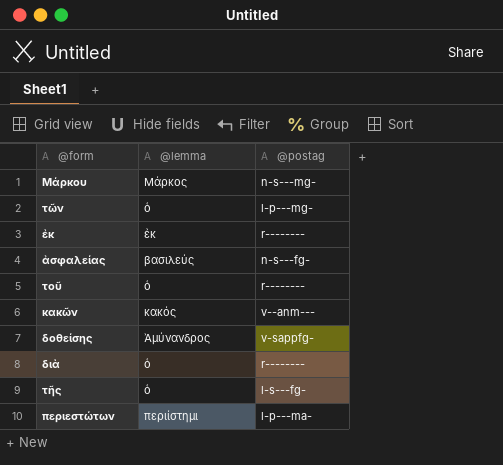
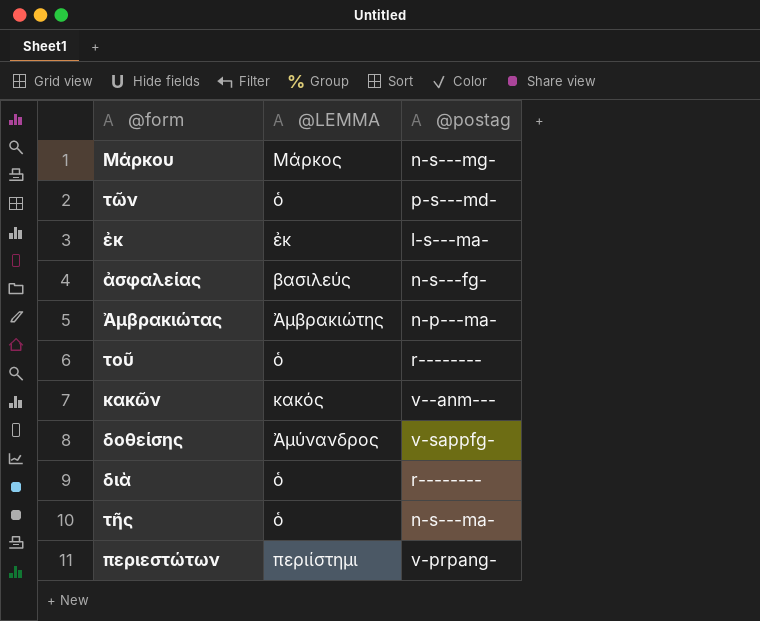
column name: @lemma -> @LEMMA
τῶν | @postag: l-p---mg- -> p-s---md-
ἐκ | @postag: r-------- -> l-s---ma-
row Ἀμβρακιώτας: none -> Ἀμβρακιώτης | n-p---ma-
τῆς | @postag: l-s---fg- -> n-s---ma-
περιεστώτων | @postag: l-p---ma- -> v-prpang-

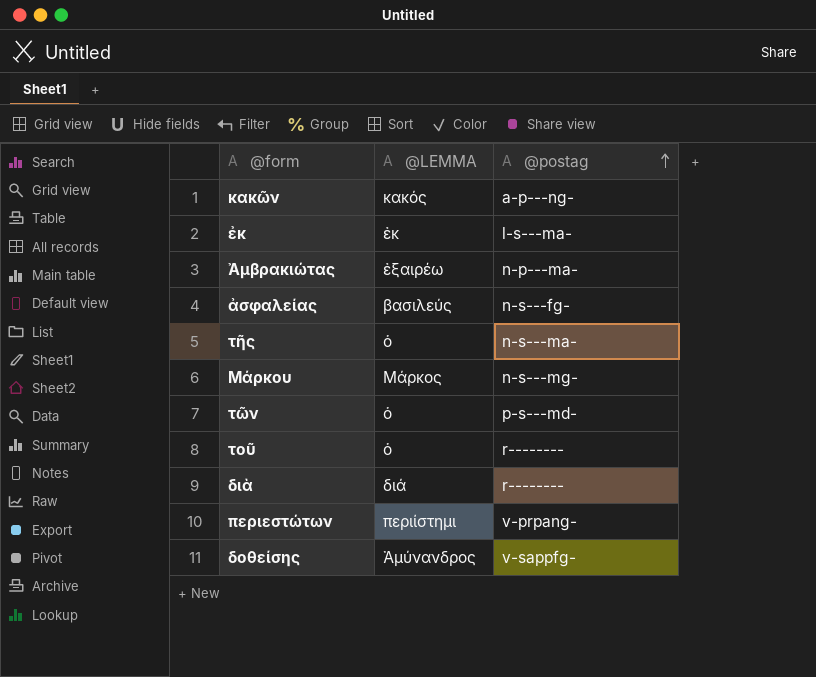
row order: none -> @postag ascending
κακῶν | @postag: v--anm--- -> a-p---ng-
Ἀμβρακιώτας | @LEMMA: Ἀμβρακιώτης -> ἐξαιρέω
διὰ | @LEMMA: ὁ -> διά

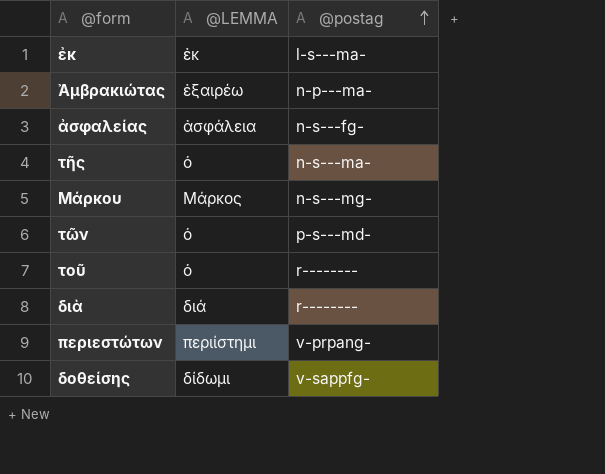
row κακῶν: κακός | a-p---ng- -> none
ἀσφαλείας | @LEMMA: βασιλεύς -> ἀσφάλεια
δοθείσης | @LEMMA: Ἀμύνανδρος -> δίδωμι

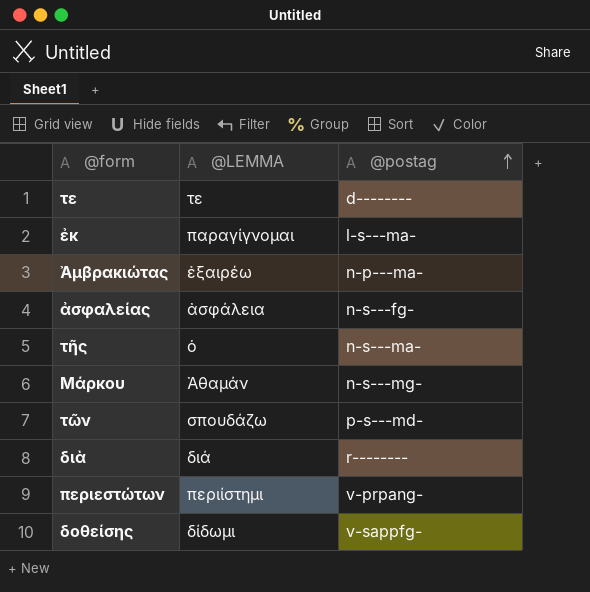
row τοῦ: ὁ | r-------- -> none
row τε: none -> τε | d--------
ἐκ | @LEMMA: ἐκ -> παραγίγνομαι
Μάρκου | @LEMMA: Μάρκος -> Ἀθαμάν
τῶν | @LEMMA: ὁ -> σπουδάζω

